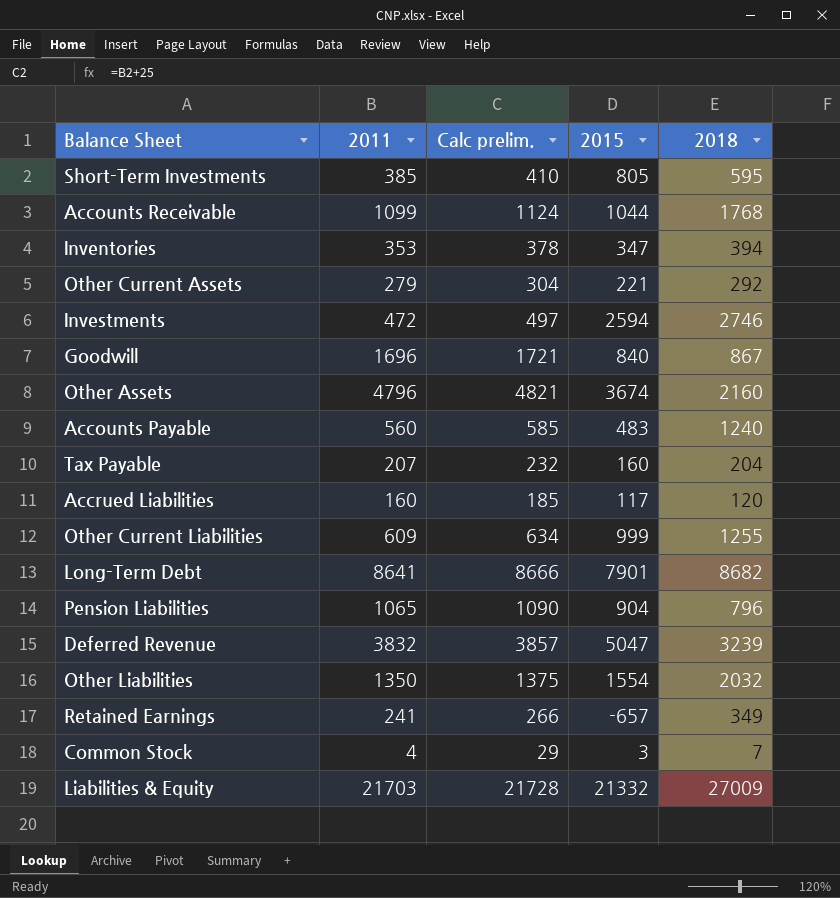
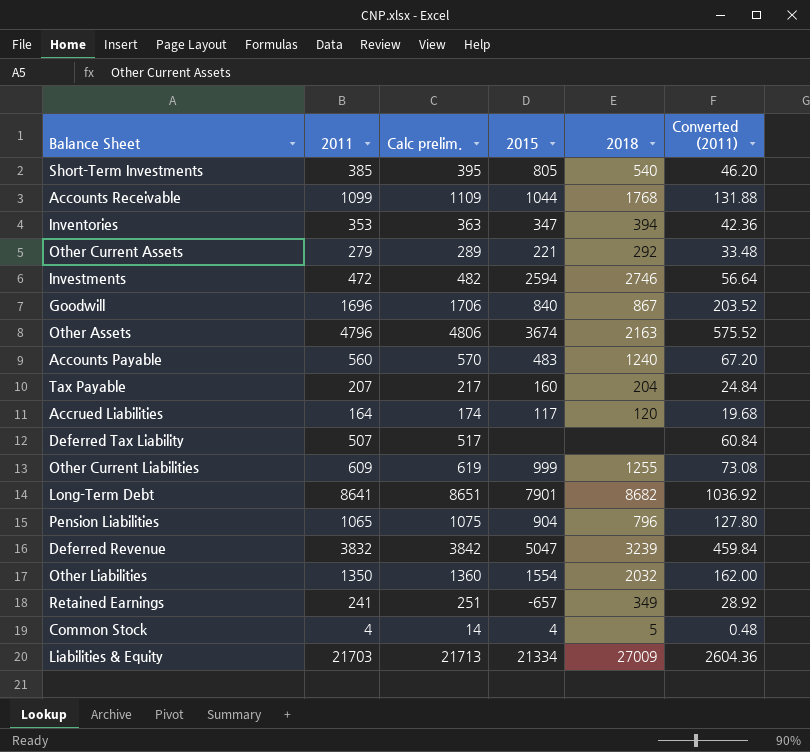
column Calc prelim. | formula: [2011] + 25 -> [2011] + 10
column Converted (2011) | formula: none -> [2011] * 0.12
Short-Term Investments | 2018: 595 -> 540
Other Assets | 2018: 2160 -> 2163
Accrued Liabilities | 2011: 160 -> 164
row Deferred Tax Liability: none -> 507 | 517 | none | none | 60.84
Common Stock | 2015: 3 -> 4
Common Stock | 2018: 7 -> 5
Liabilities & Equity | 2015: 21332 -> 21334

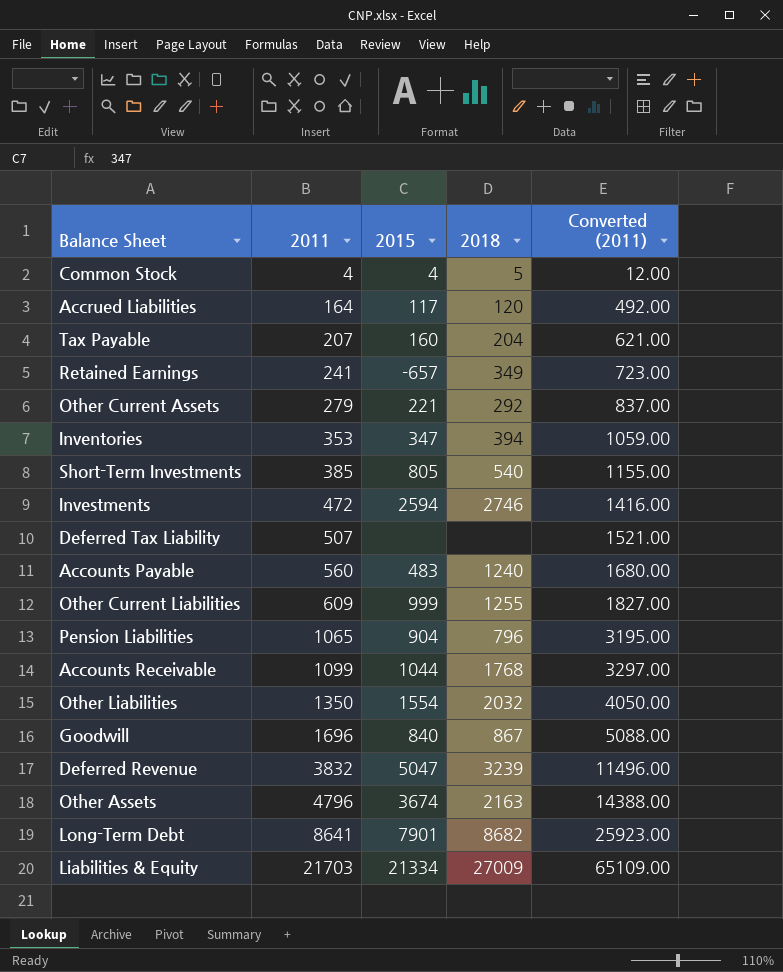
row order: none -> 2011 ascending
column Calc prelim. | formula: [2011] + 10 -> none
column Converted (2011) | formula: [2011] * 0.12 -> [2011] * 3

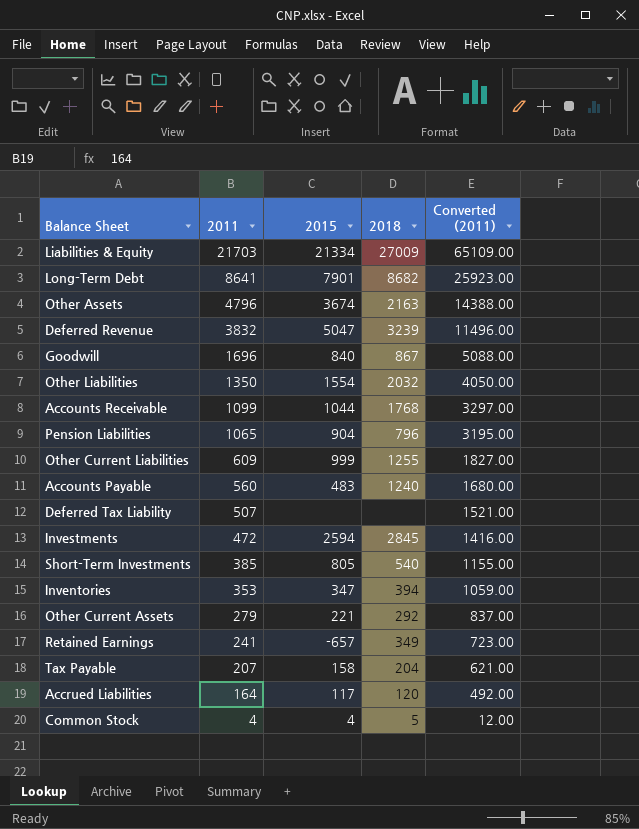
row order: 2011 ascending -> 2011 descending
Investments | 2018: 2746 -> 2845
Tax Payable | 2015: 160 -> 158

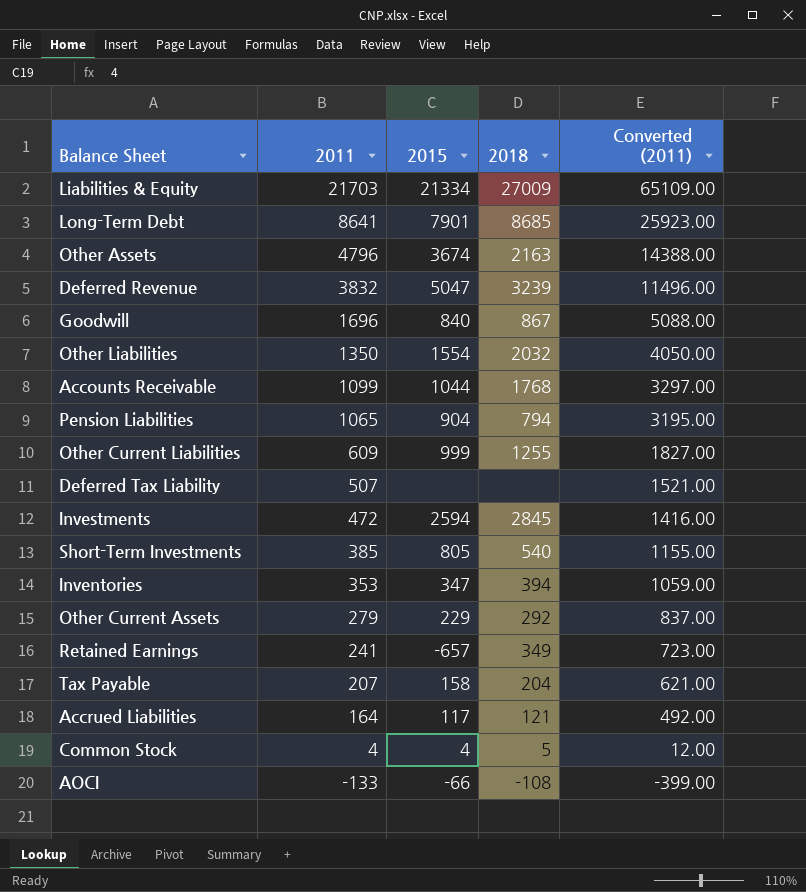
row Accounts Payable: 560 | 483 | 1240 | 1680.00 -> none
Long-Term Debt | 2018: 8682 -> 8685
Pension Liabilities | 2018: 796 -> 794
Other Current Assets | 2015: 221 -> 229
Accrued Liabilities | 2018: 120 -> 121
row AOCI: none -> -133 | -66 | -108 | -399.00

